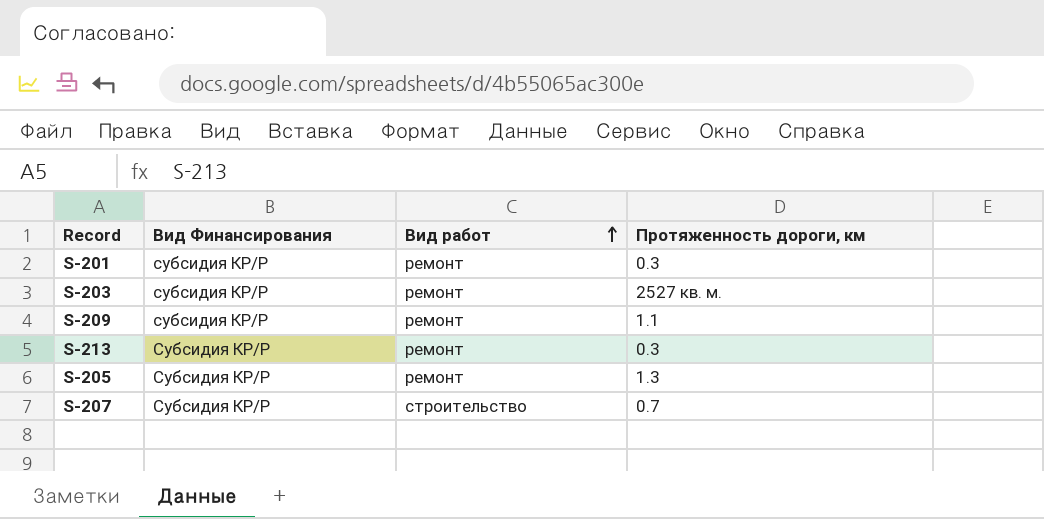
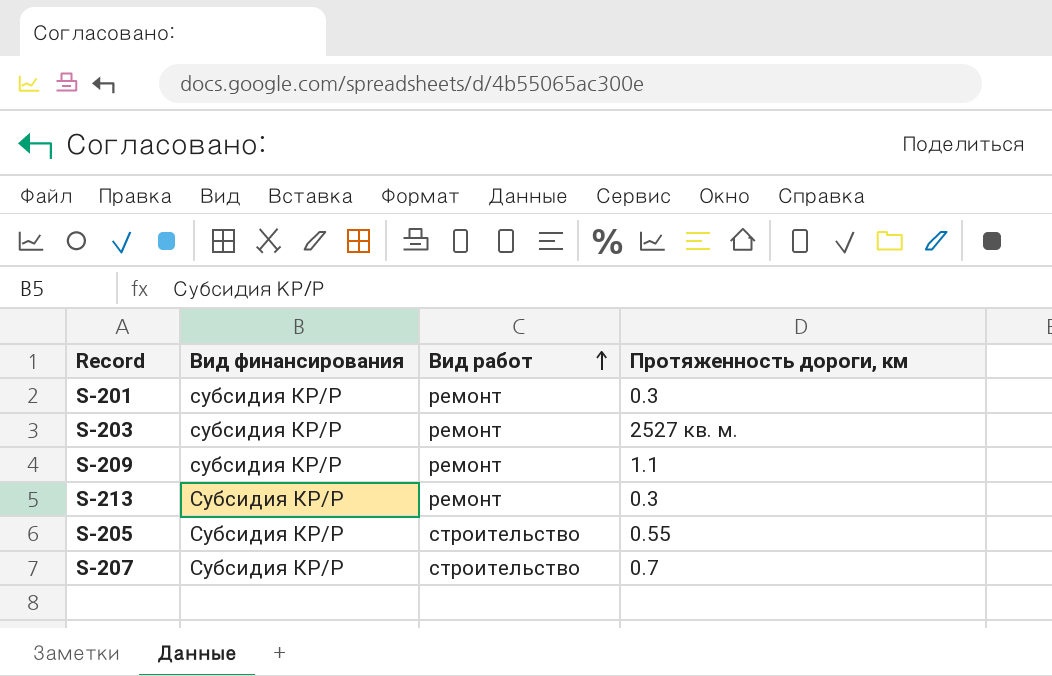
column name: Вид Финансирования -> Вид финансирования
S-205 | Вид работ: ремонт -> строительство
S-205 | Протяженность дороги, км: 1.3 -> 0.55

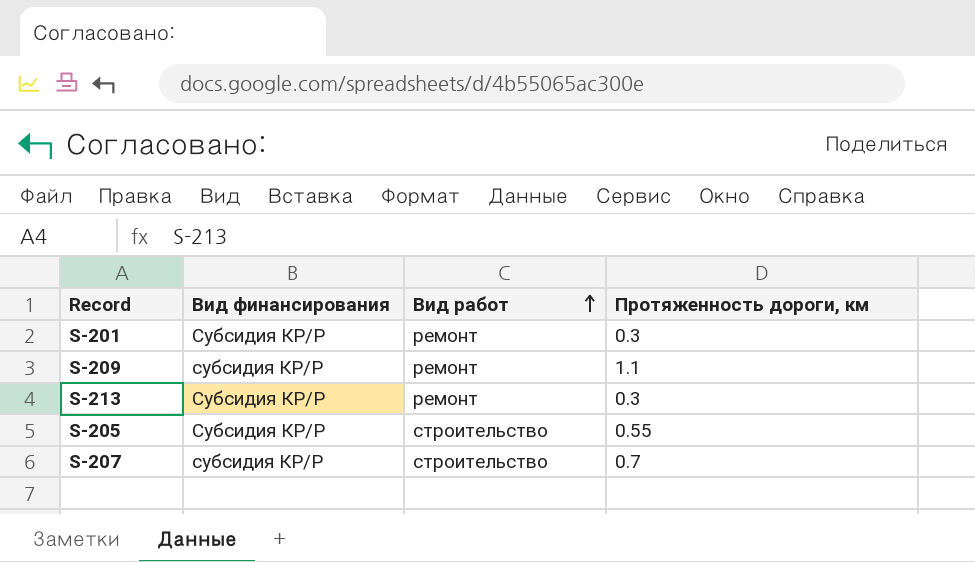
row S-203: субсидия КР/Р | ремонт | 2527 кв. м. -> none
S-201 | Вид финансирования: субсидия КР/Р -> Субсидия КР/Р
S-207 | Вид финансирования: Субсидия КР/Р -> субсидия КР/Р

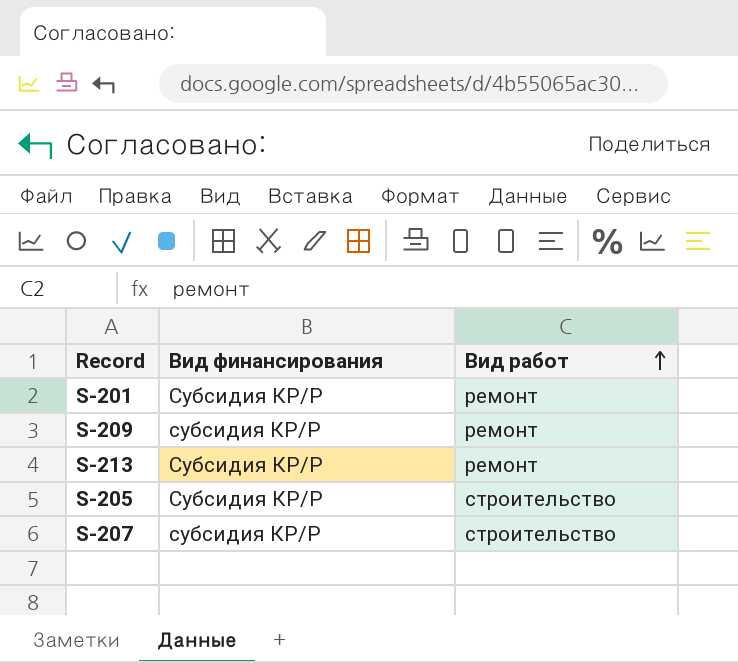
column Протяженность дороги, км | position: 4 -> none

